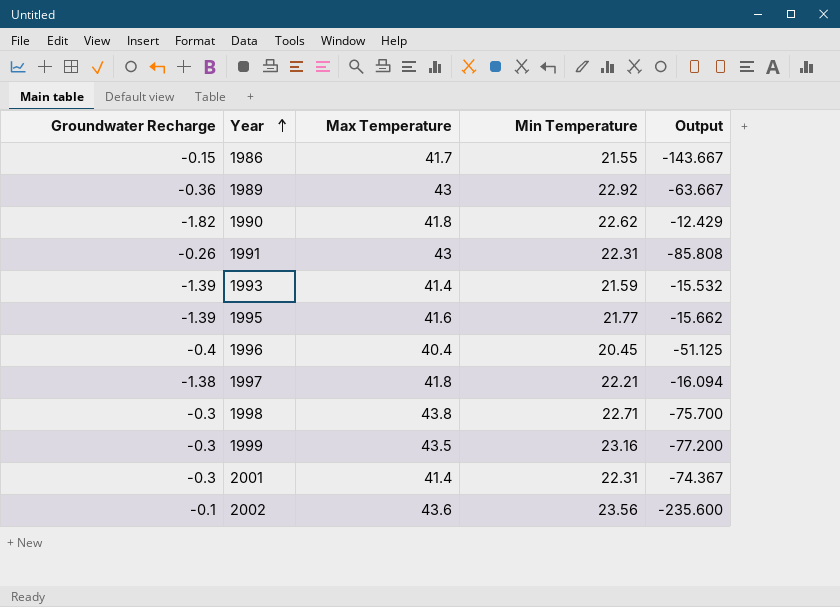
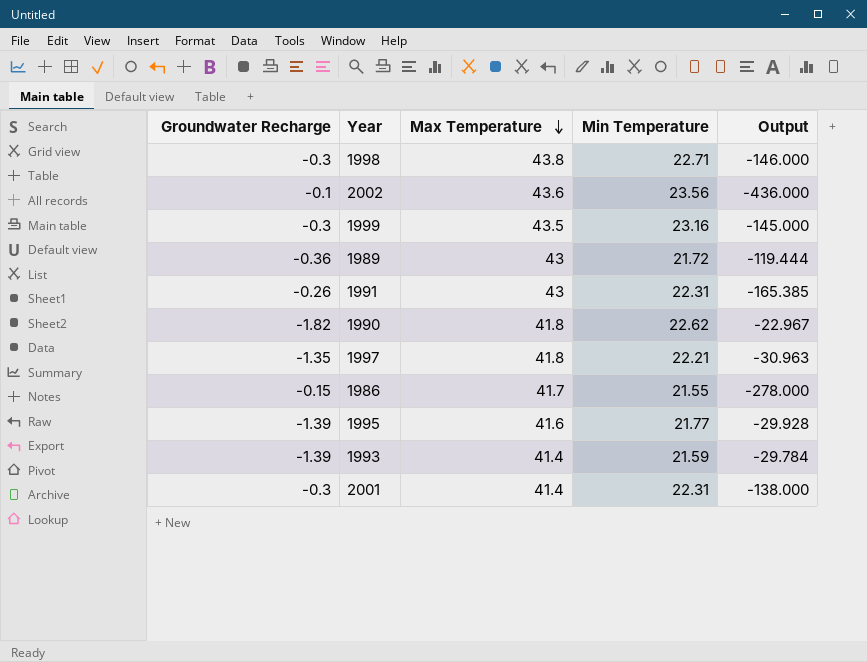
row order: Year ascending -> Max Temperature descending
column Output | formula: [Min Temperature] / [Groundwater Recharge] -> [Max Temperature] / [Groundwater Recharge]
row 1996: -0.4 | 40.4 | 20.45 | -51.125 -> none
1989 | Min Temperature: 22.92 -> 21.72
1997 | Groundwater Recharge: -1.38 -> -1.35

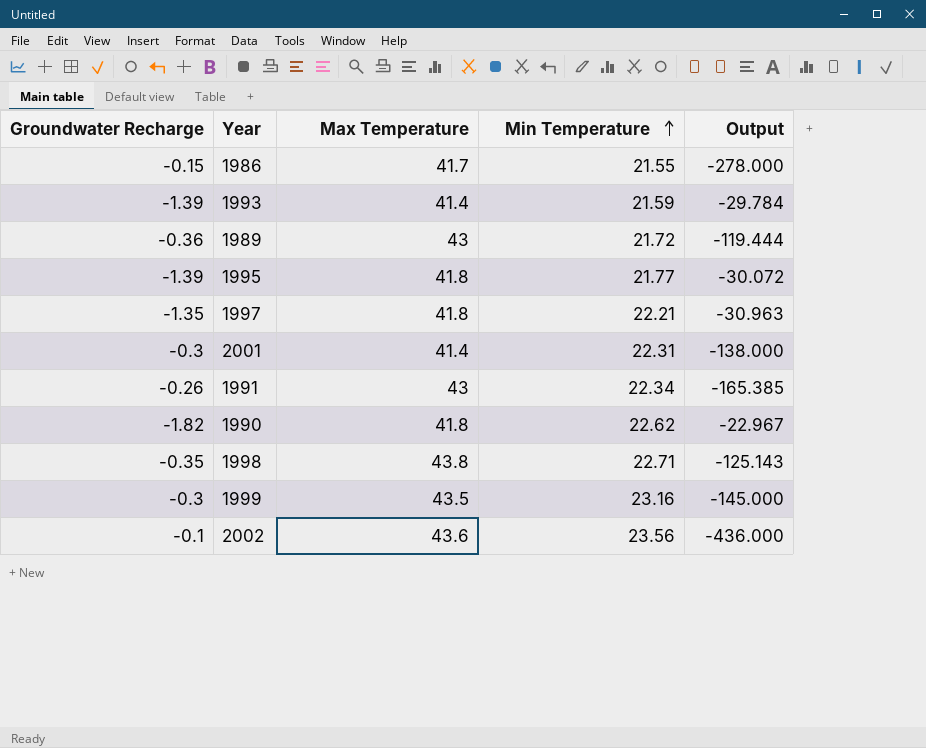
row order: Max Temperature descending -> Min Temperature ascending
1995 | Max Temperature: 41.6 -> 41.8
1995 | Output: -29.928 -> -30.072
1991 | Min Temperature: 22.31 -> 22.34
1998 | Groundwater Recharge: -0.3 -> -0.35
1998 | Output: -146.000 -> -125.143

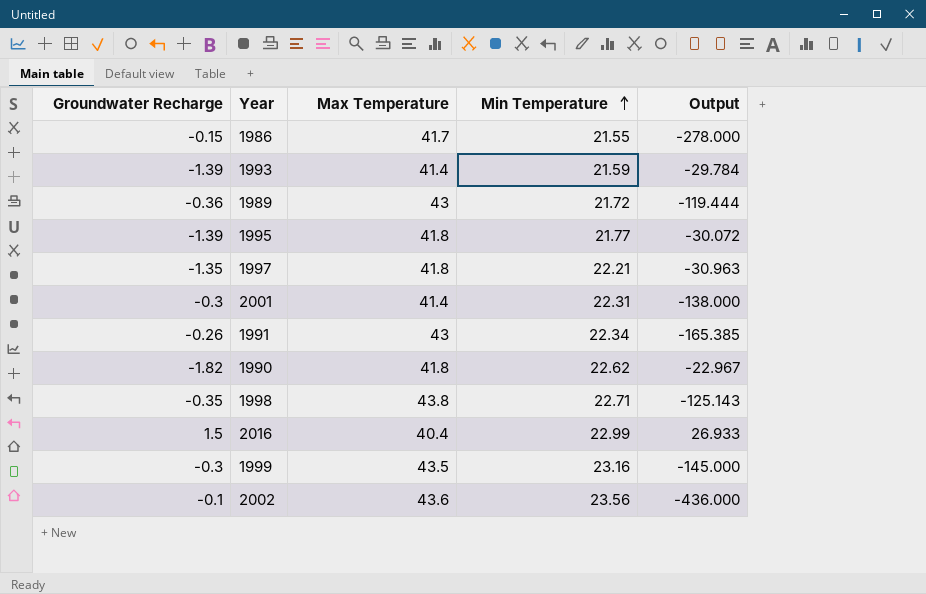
row 2016: none -> 1.5 | 40.4 | 22.99 | 26.933

